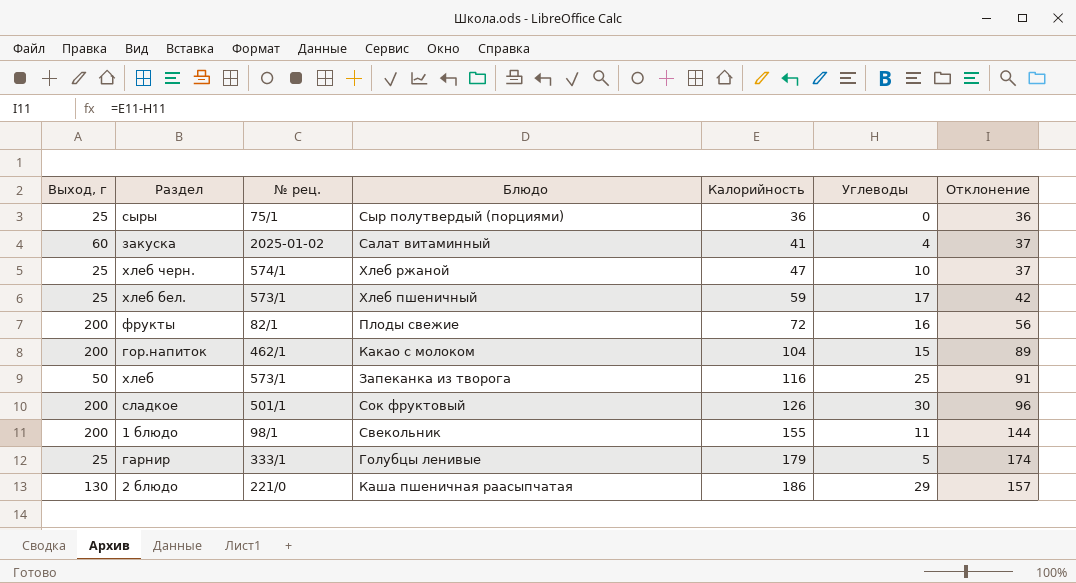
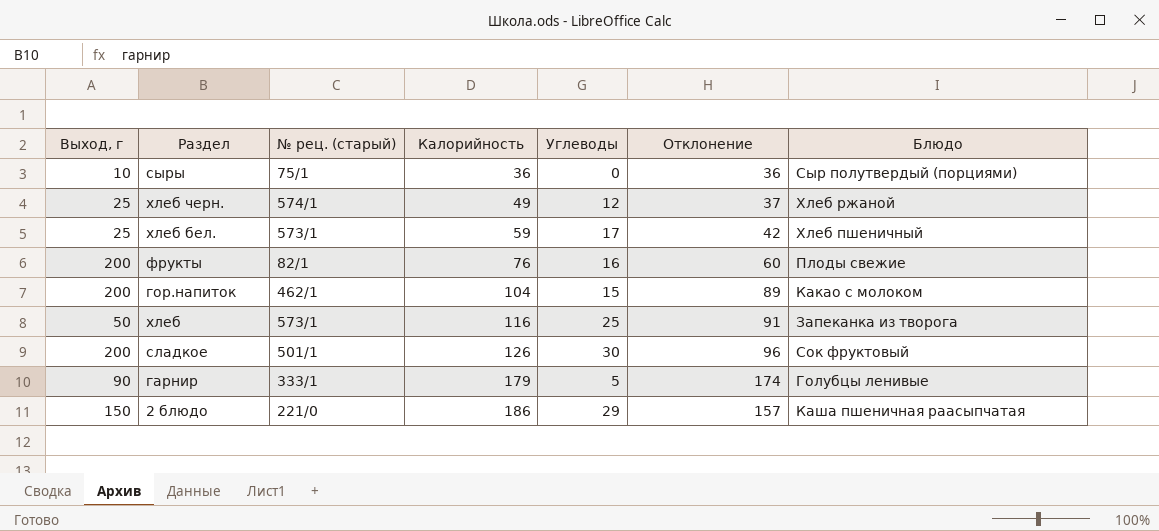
column name: № рец. -> № рец. (старый)
column Блюдо | position: 4 -> 7
row закуска: 60 | 2025-01-02 | Салат витаминный | 41 | 4 | 37 -> none
row 1 блюдо: 200 | 98/1 | Свекольник | 155 | 11 | 144 -> none
сыры | Выход, г: 25 -> 10
хлеб черн. | Калорийность: 47 -> 49
хлеб черн. | Углеводы: 10 -> 12
фрукты | Калорийность: 72 -> 76
фрукты | Отклонение: 56 -> 60
гарнир | Выход, г: 25 -> 90
2 блюдо | Выход, г: 130 -> 150

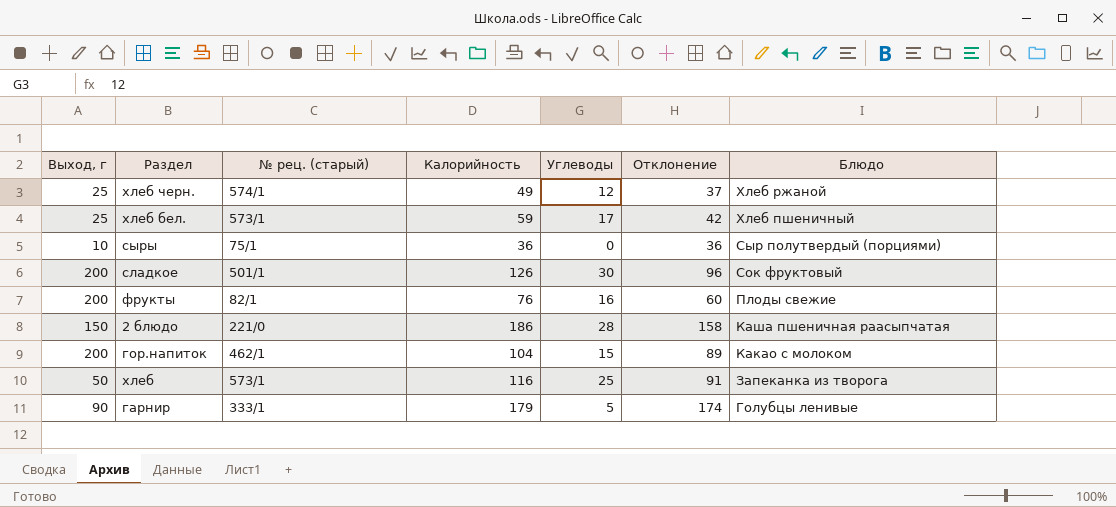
row order: Калорийность ascending -> Блюдо descending
2 блюдо | Углеводы: 29 -> 28
2 блюдо | Отклонение: 157 -> 158

